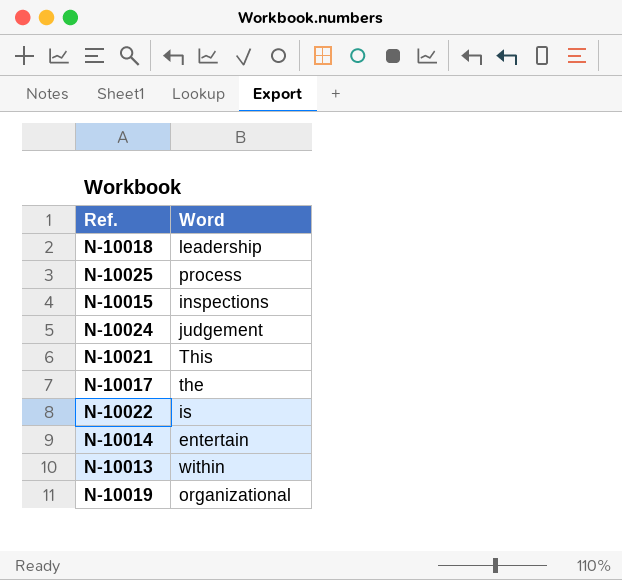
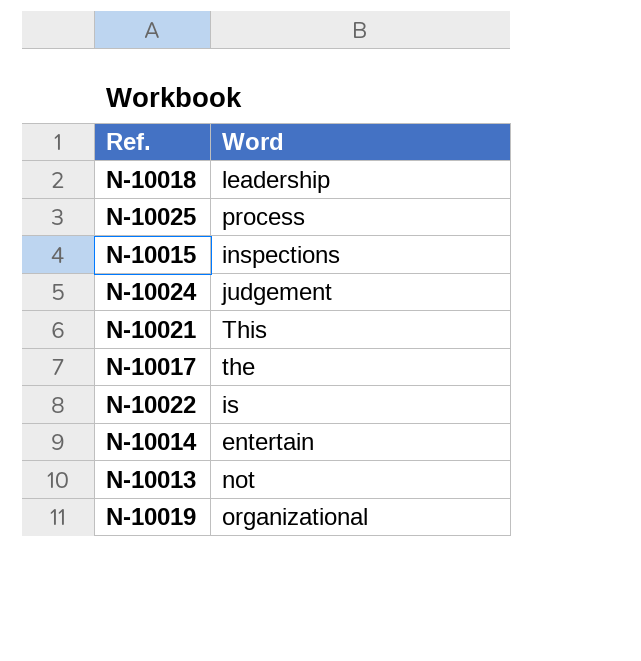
N-10013 | Word: within -> not

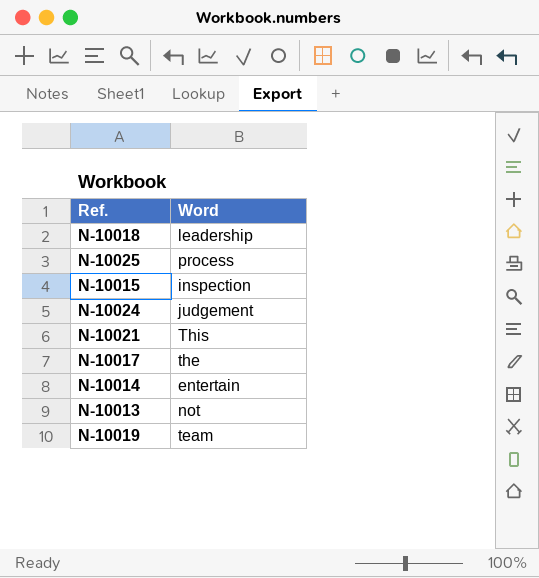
row N-10022: is -> none
N-10015 | Word: inspections -> inspection
N-10019 | Word: organizational -> team

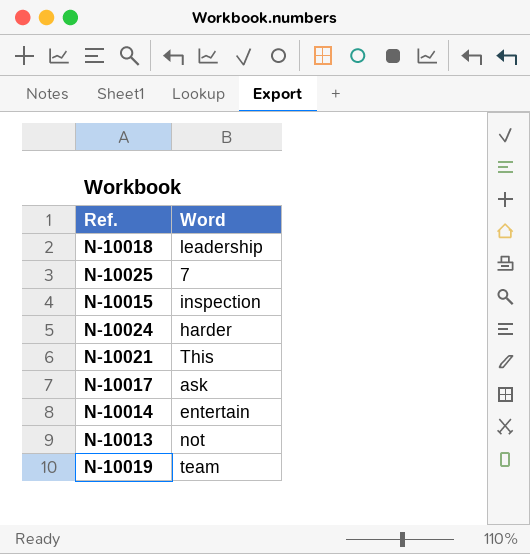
N-10025 | Word: process -> 7
N-10024 | Word: judgement -> harder
N-10017 | Word: the -> ask

